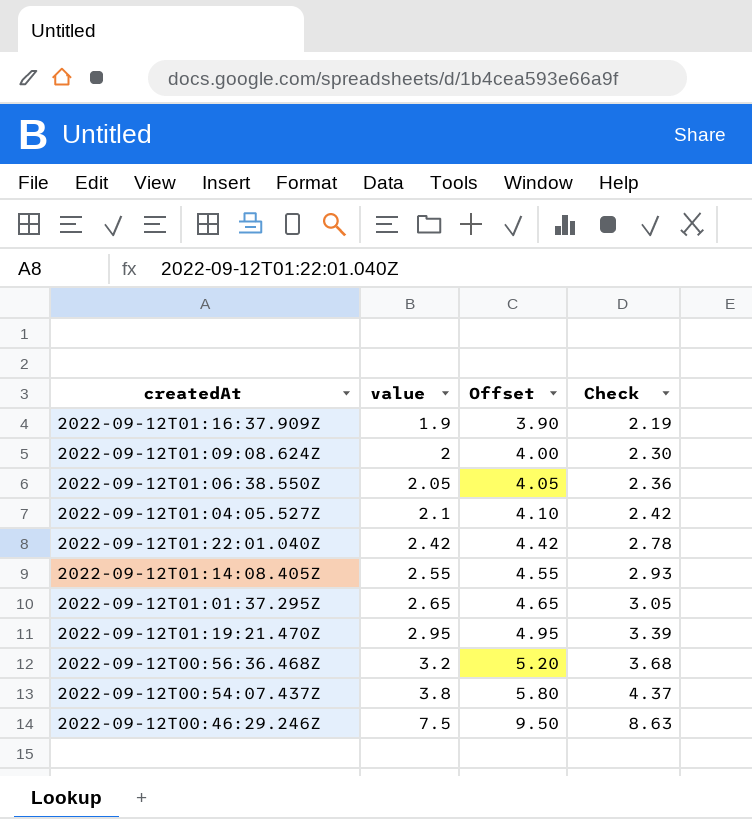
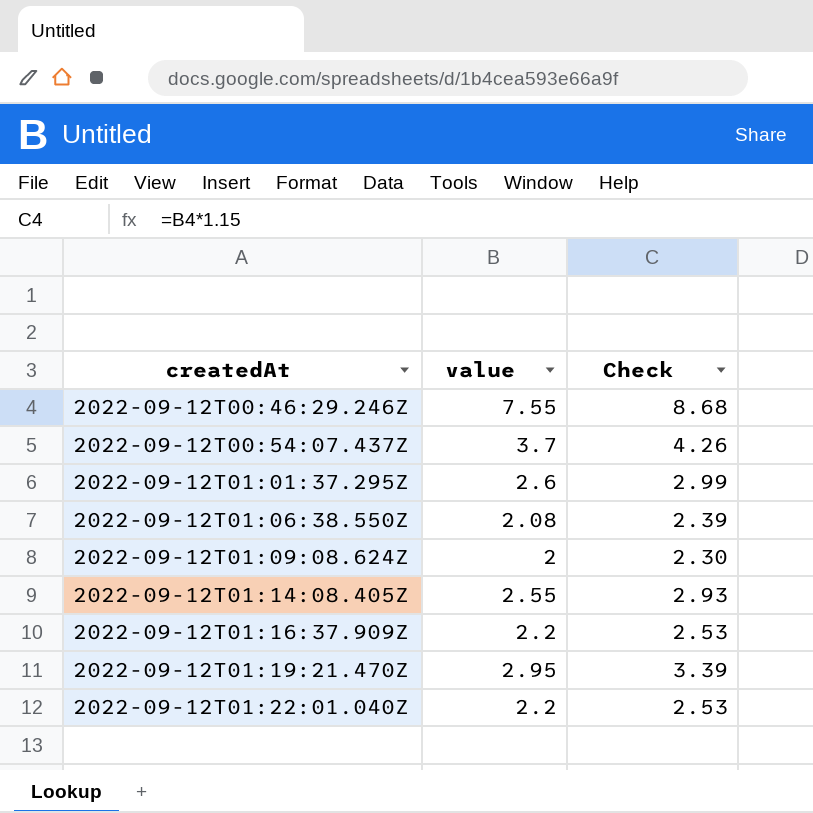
row order: value ascending -> createdAt ascending
column Offset | formula: [value] + 2 -> none
row 2022-09-12T01:04:05.527Z: 2.1 | 4.10 | 2.42 -> none
row 2022-09-12T00:56:36.468Z: 3.2 | 5.20 | 3.68 -> none
2022-09-12T00:46:29.246Z | value: 7.5 -> 7.55
2022-09-12T00:46:29.246Z | Check: 8.63 -> 8.68
2022-09-12T00:54:07.437Z | value: 3.8 -> 3.7
2022-09-12T00:54:07.437Z | Check: 4.37 -> 4.26
2022-09-12T01:01:37.295Z | value: 2.65 -> 2.6
2022-09-12T01:01:37.295Z | Check: 3.05 -> 2.99
2022-09-12T01:06:38.550Z | value: 2.05 -> 2.08
2022-09-12T01:06:38.550Z | Check: 2.36 -> 2.39
2022-09-12T01:16:37.909Z | value: 1.9 -> 2.2
2022-09-12T01:16:37.909Z | Check: 2.19 -> 2.53
2022-09-12T01:22:01.040Z | value: 2.42 -> 2.2
2022-09-12T01:22:01.040Z | Check: 2.78 -> 2.53

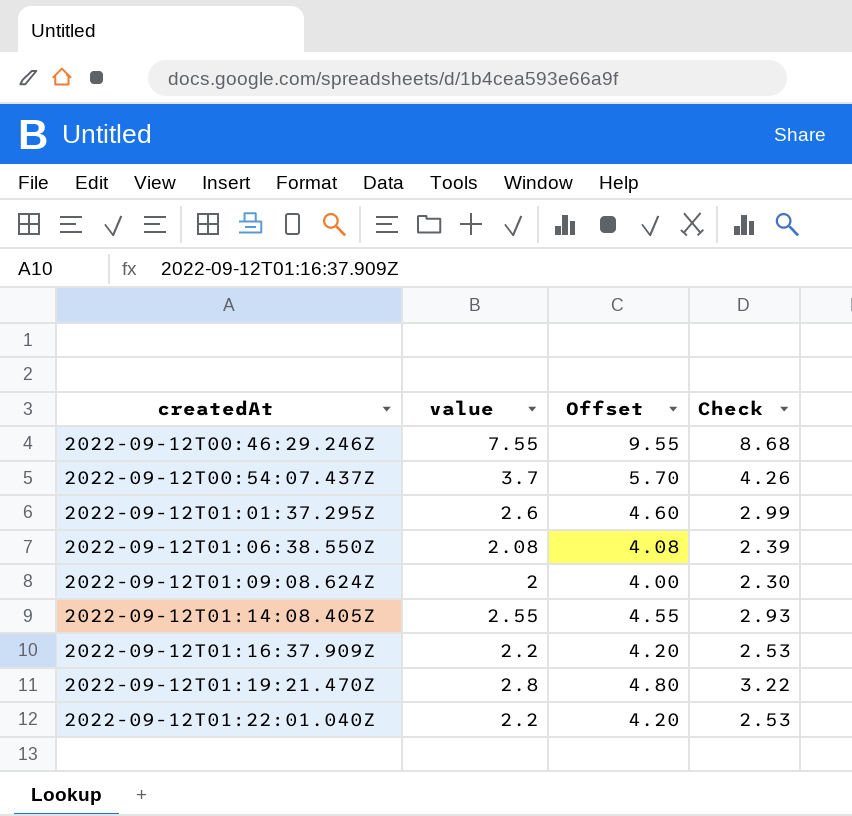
column Offset | formula: none -> [value] + 2
2022-09-12T01:19:21.470Z | value: 2.95 -> 2.8
2022-09-12T01:19:21.470Z | Check: 3.39 -> 3.22

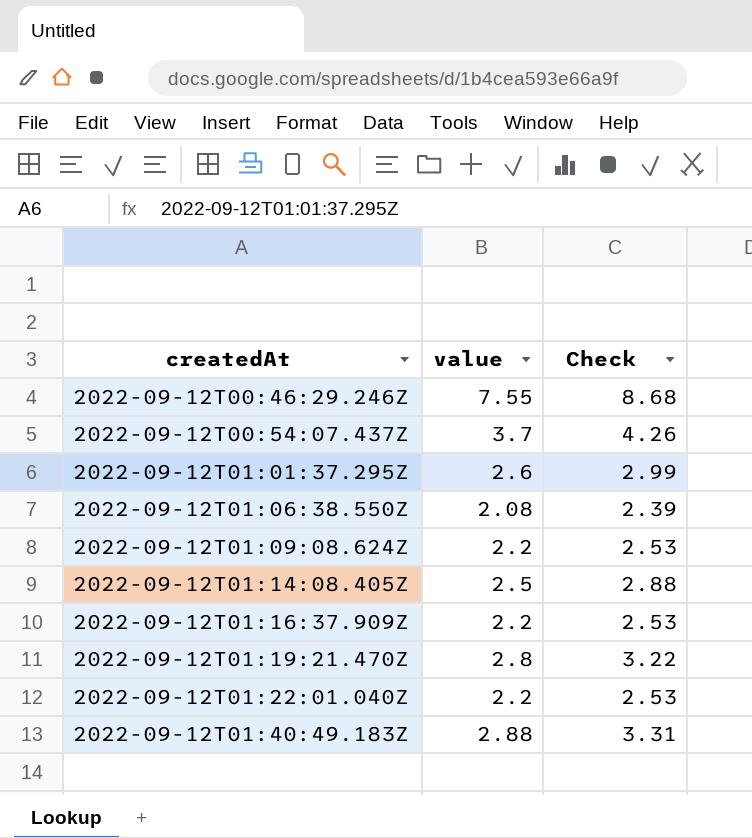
column Offset | formula: [value] + 2 -> none
2022-09-12T01:09:08.624Z | value: 2 -> 2.2
2022-09-12T01:09:08.624Z | Check: 2.30 -> 2.53
2022-09-12T01:14:08.405Z | value: 2.55 -> 2.5
2022-09-12T01:14:08.405Z | Check: 2.93 -> 2.88
row 2022-09-12T01:40:49.183Z: none -> 2.88 | 3.31

